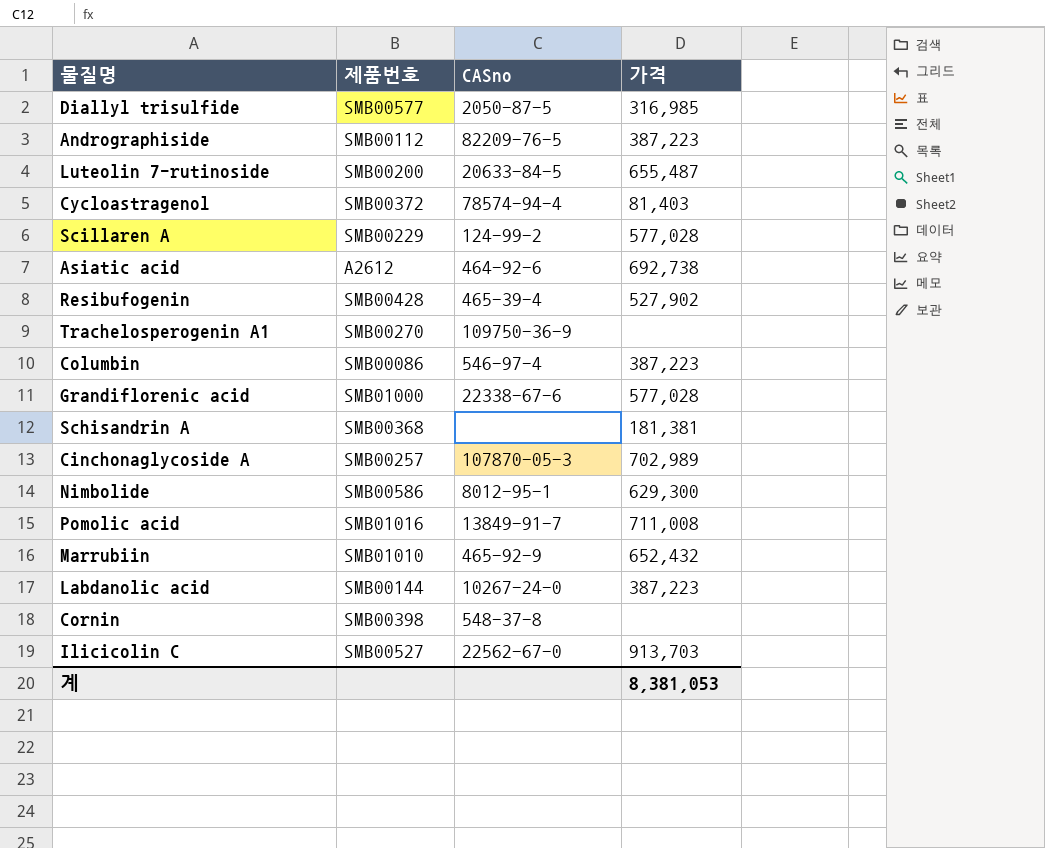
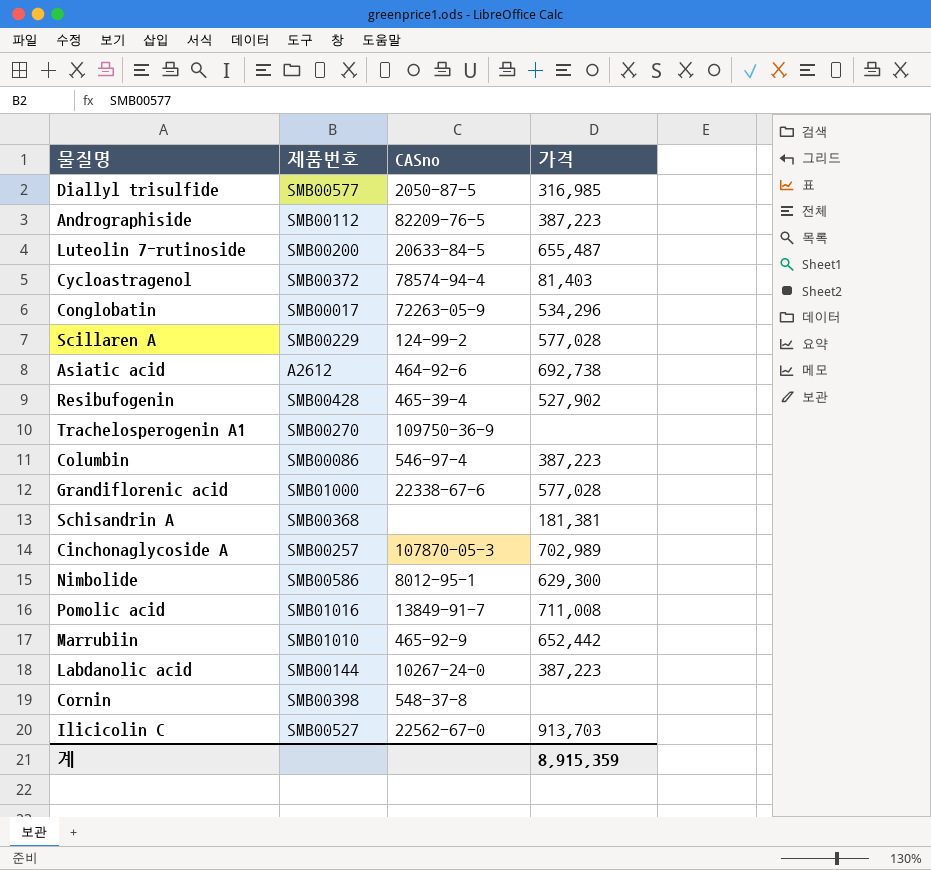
row Conglobatin: none -> SMB00017 | 72263-05-9 | 534,296
Marrubiin | 가격: 652,432 -> 652,442
계 | 가격: 8,381,053 -> 8,915,359

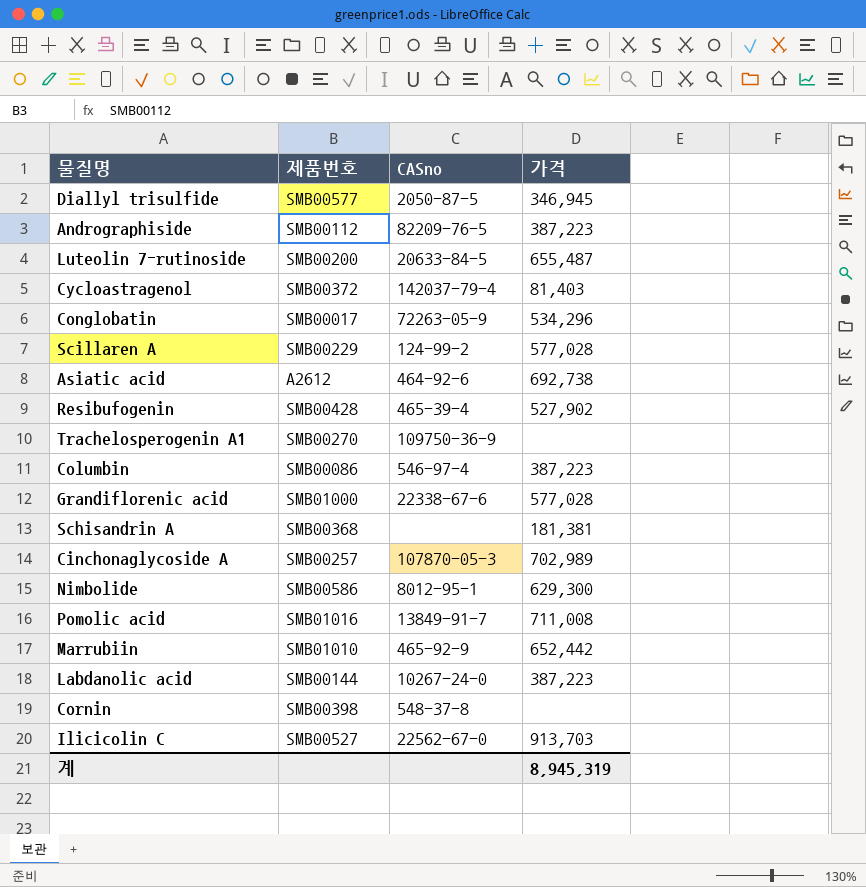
Diallyl trisulfide | 가격: 316,985 -> 346,945
Cycloastragenol | CASno: 78574-94-4 -> 142037-79-4
계 | 가격: 8,915,359 -> 8,945,319

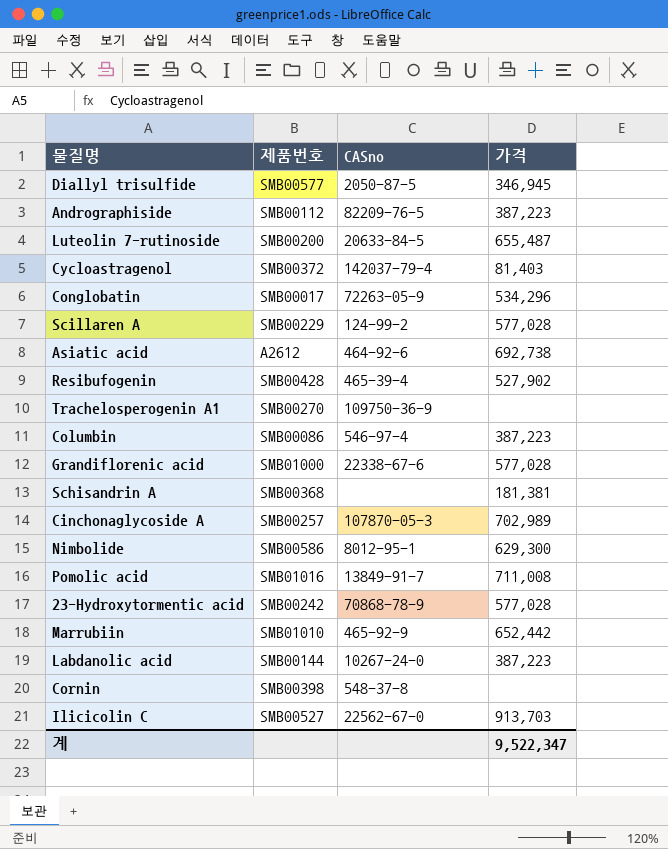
row 23-Hydroxytormentic acid: none -> SMB00242 | 70868-78-9 | 577,028
계 | 가격: 8,945,319 -> 9,522,347

